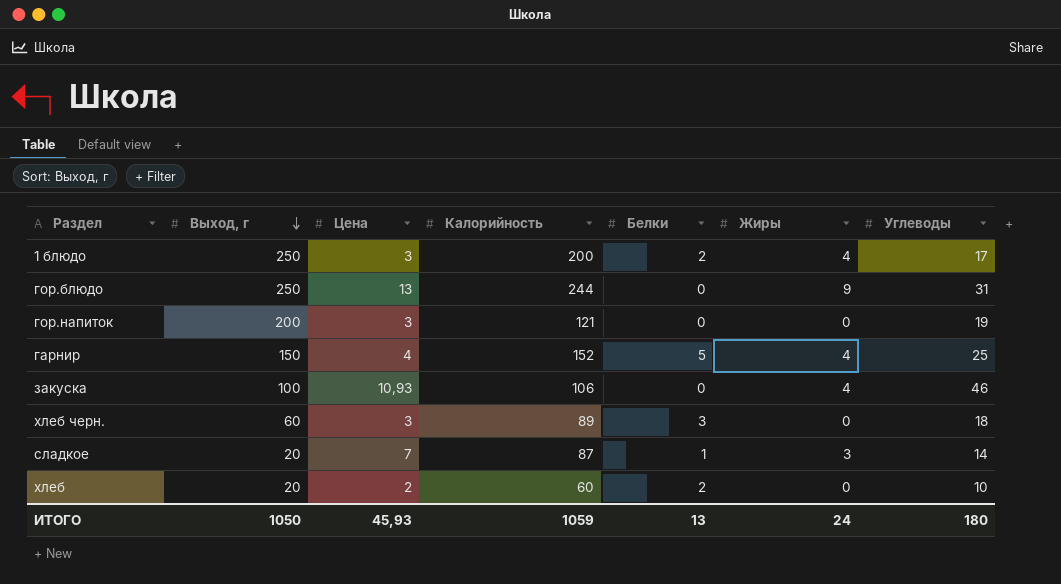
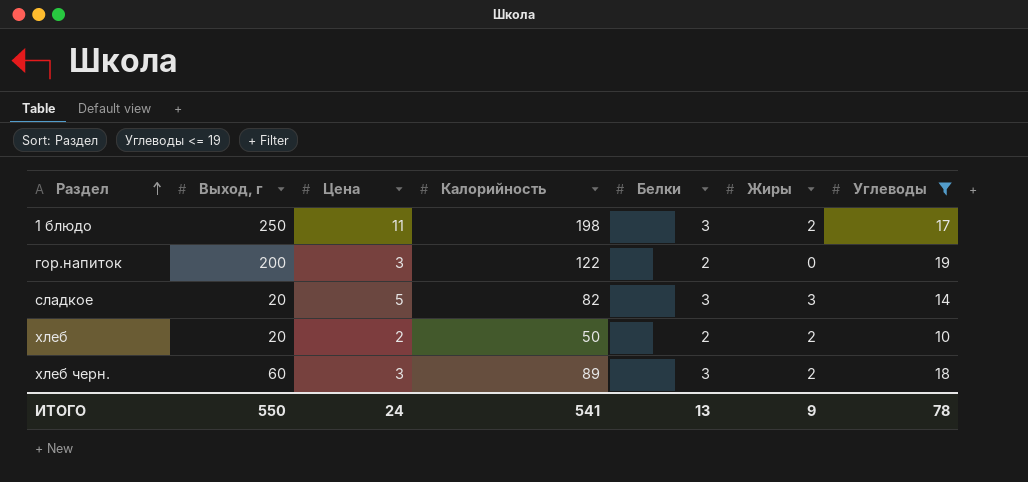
filter: none -> Углеводы <= 19
row order: Выход, г descending -> Раздел ascending
1 блюдо | Цена: 3 -> 11
1 блюдо | Калорийность: 200 -> 198
1 блюдо | Белки: 2 -> 3
1 блюдо | Жиры: 4 -> 2
гор.напиток | Калорийность: 121 -> 122
гор.напиток | Белки: 0 -> 2
сладкое | Цена: 7 -> 5
сладкое | Калорийность: 87 -> 82
сладкое | Белки: 1 -> 3
хлеб | Калорийность: 60 -> 50
хлеб | Жиры: 0 -> 2
хлеб черн. | Жиры: 0 -> 2
ИТОГО | Выход, г: 1050 -> 550
ИТОГО | Цена: 45,93 -> 24
ИТОГО | Калорийность: 1059 -> 541
ИТОГО | Жиры: 24 -> 9
ИТОГО | Углеводы: 180 -> 78

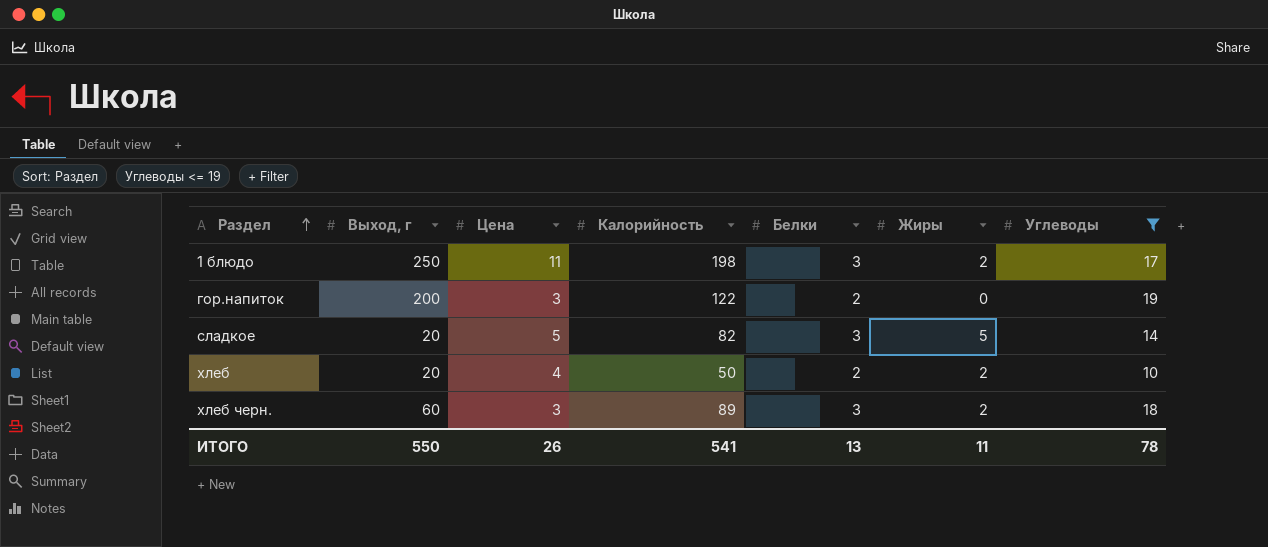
сладкое | Жиры: 3 -> 5
хлеб | Цена: 2 -> 4
ИТОГО | Цена: 24 -> 26
ИТОГО | Жиры: 9 -> 11

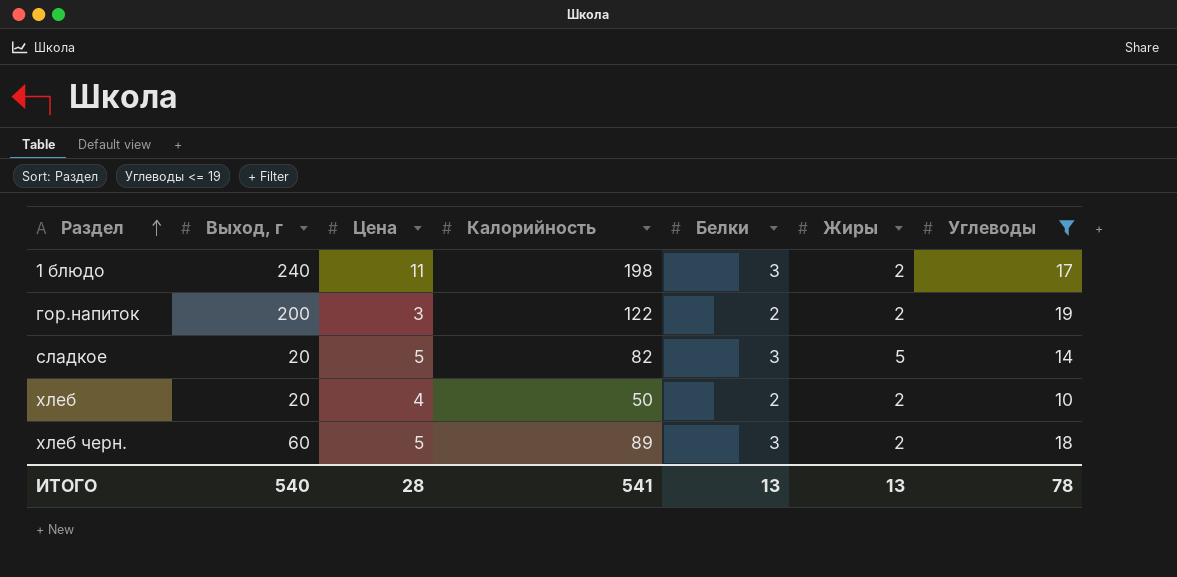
1 блюдо | Выход, г: 250 -> 240
гор.напиток | Жиры: 0 -> 2
хлеб черн. | Цена: 3 -> 5
ИТОГО | Выход, г: 550 -> 540
ИТОГО | Цена: 26 -> 28
ИТОГО | Жиры: 11 -> 13

